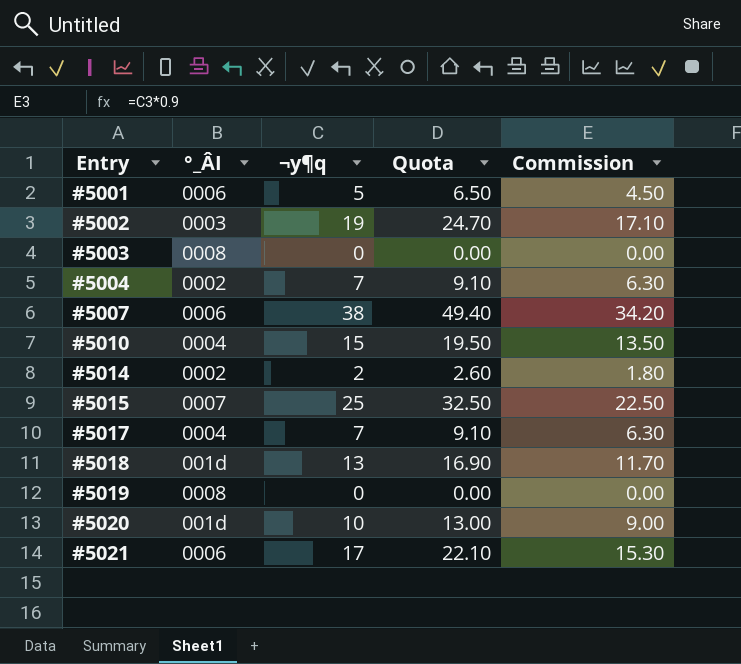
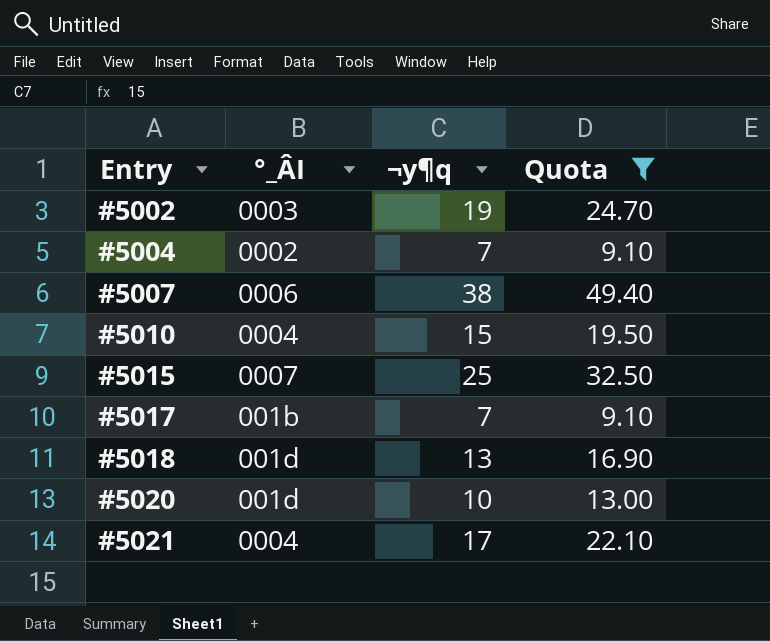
filter: none -> Quota >= 9.10
column Commission | formula: [¬y¶q] * 0.9 -> none
#5017 | °_ÂI: 0004 -> 001b
#5021 | °_ÂI: 0006 -> 0004

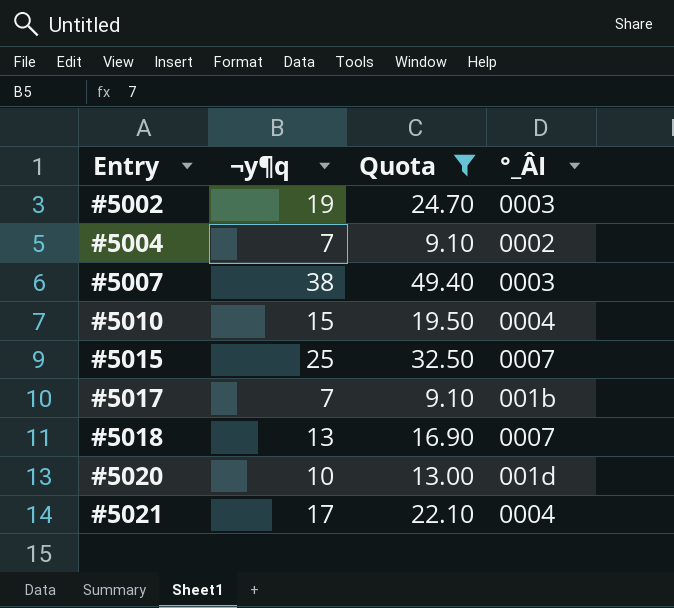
column °_ÂI | position: 2 -> 4
#5007 | °_ÂI: 0006 -> 0003
#5018 | °_ÂI: 001d -> 0007

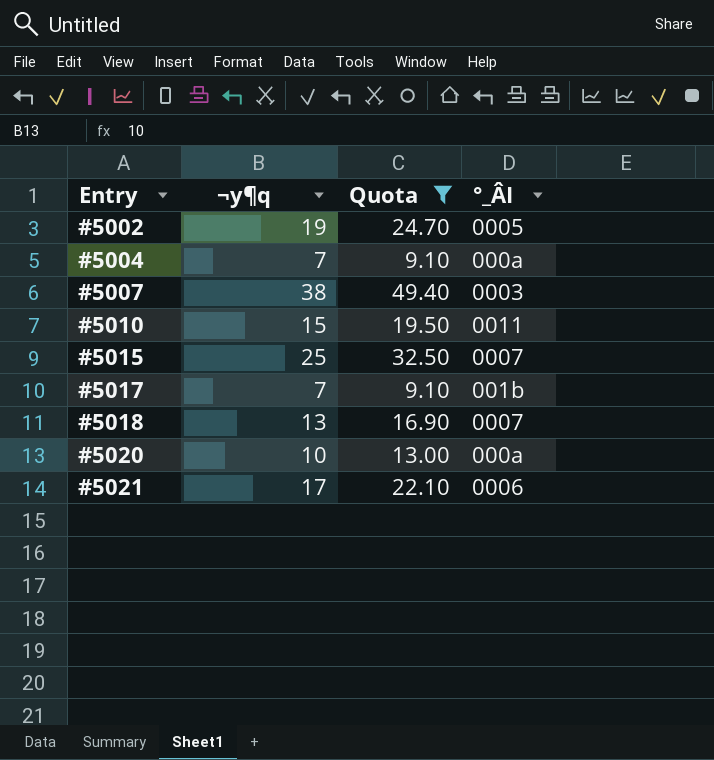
#5002 | °_ÂI: 0003 -> 0005
#5004 | °_ÂI: 0002 -> 000a
#5010 | °_ÂI: 0004 -> 0011
#5020 | °_ÂI: 001d -> 000a
#5021 | °_ÂI: 0004 -> 0006

